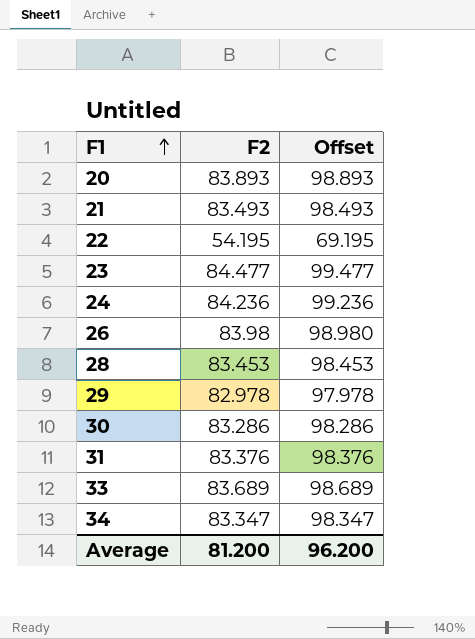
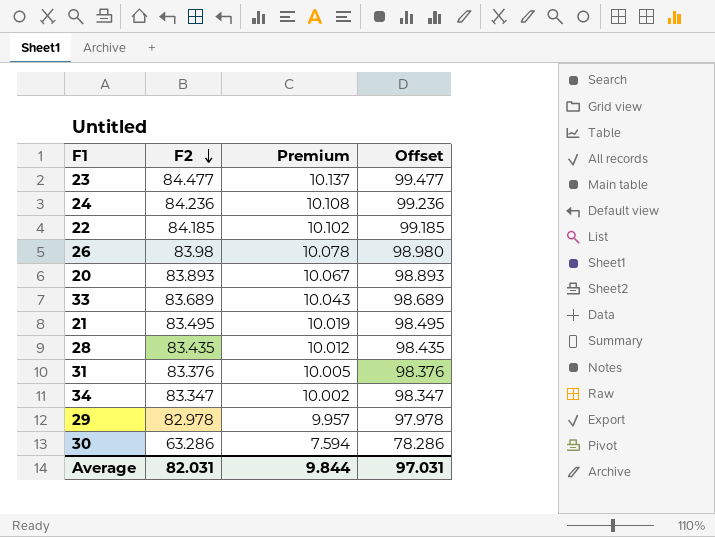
row order: F1 ascending -> F2 descending
column Premium | formula: none -> [F2] * 0.12
22 | F2: 54.195 -> 84.185
22 | Offset: 69.195 -> 99.185
21 | F2: 83.493 -> 83.495
21 | Offset: 98.493 -> 98.495
28 | F2: 83.453 -> 83.435
28 | Offset: 98.453 -> 98.435
30 | F2: 83.286 -> 63.286
30 | Offset: 98.286 -> 78.286
Average | F2: 81.200 -> 82.031
Average | Offset: 96.200 -> 97.031

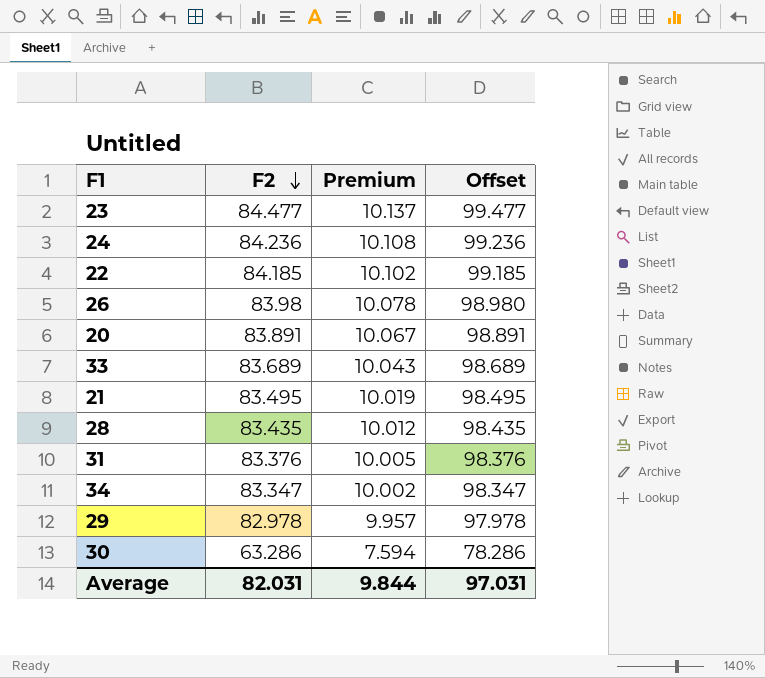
20 | F2: 83.893 -> 83.891
20 | Offset: 98.893 -> 98.891

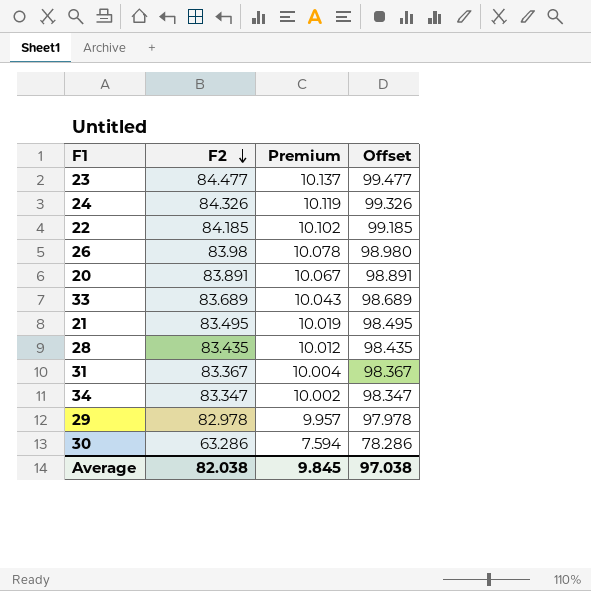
24 | F2: 84.236 -> 84.326
24 | Premium: 10.108 -> 10.119
24 | Offset: 99.236 -> 99.326
31 | F2: 83.376 -> 83.367
31 | Premium: 10.005 -> 10.004
31 | Offset: 98.376 -> 98.367
Average | F2: 82.031 -> 82.038
Average | Premium: 9.844 -> 9.845
Average | Offset: 97.031 -> 97.038

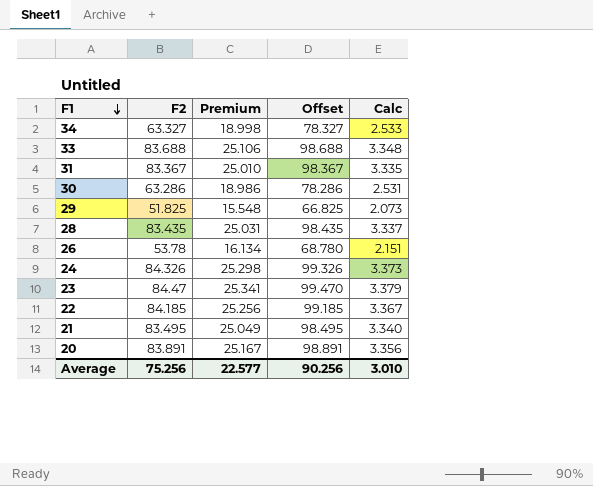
row order: F2 descending -> F1 descending
column Premium | formula: [F2] * 0.12 -> [F2] * 0.3
column Calc | formula: none -> [F2] * 0.04
34 | F2: 83.347 -> 63.327
34 | Offset: 98.347 -> 78.327
33 | F2: 83.689 -> 83.688
33 | Offset: 98.689 -> 98.688
29 | F2: 82.978 -> 51.825
29 | Offset: 97.978 -> 66.825
26 | F2: 83.98 -> 53.78
26 | Offset: 98.980 -> 68.780
23 | F2: 84.477 -> 84.47
23 | Offset: 99.477 -> 99.470
Average | F2: 82.038 -> 75.256
Average | Premium: 9.845 -> 22.577
Average | Offset: 97.038 -> 90.256

